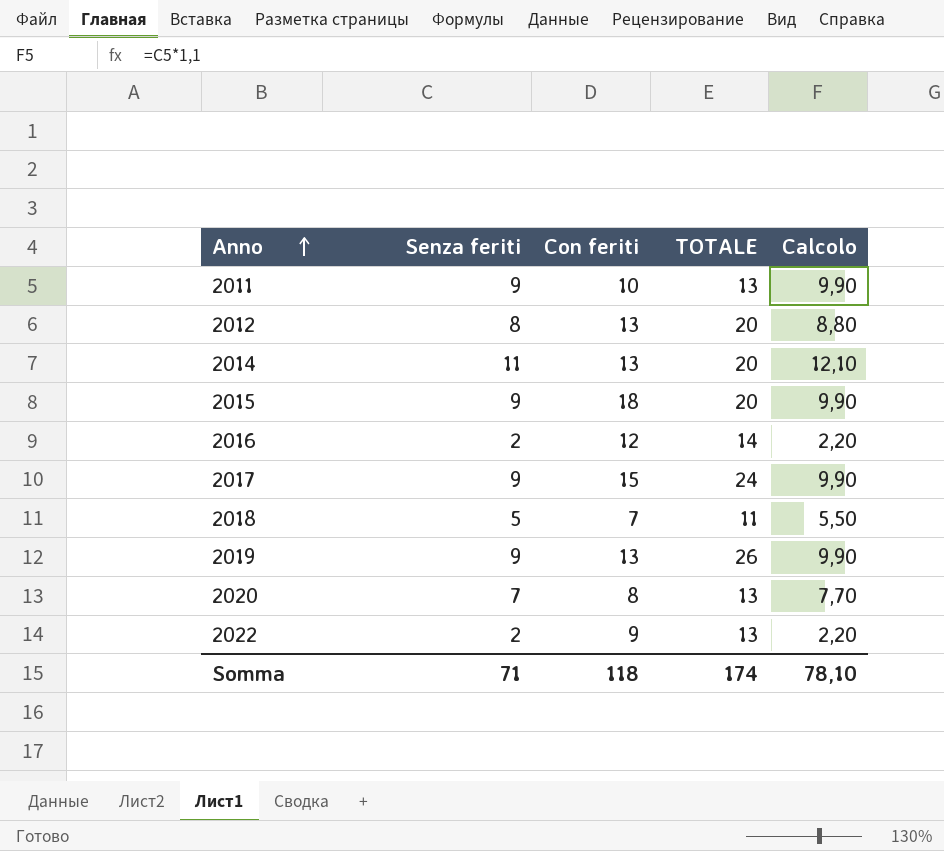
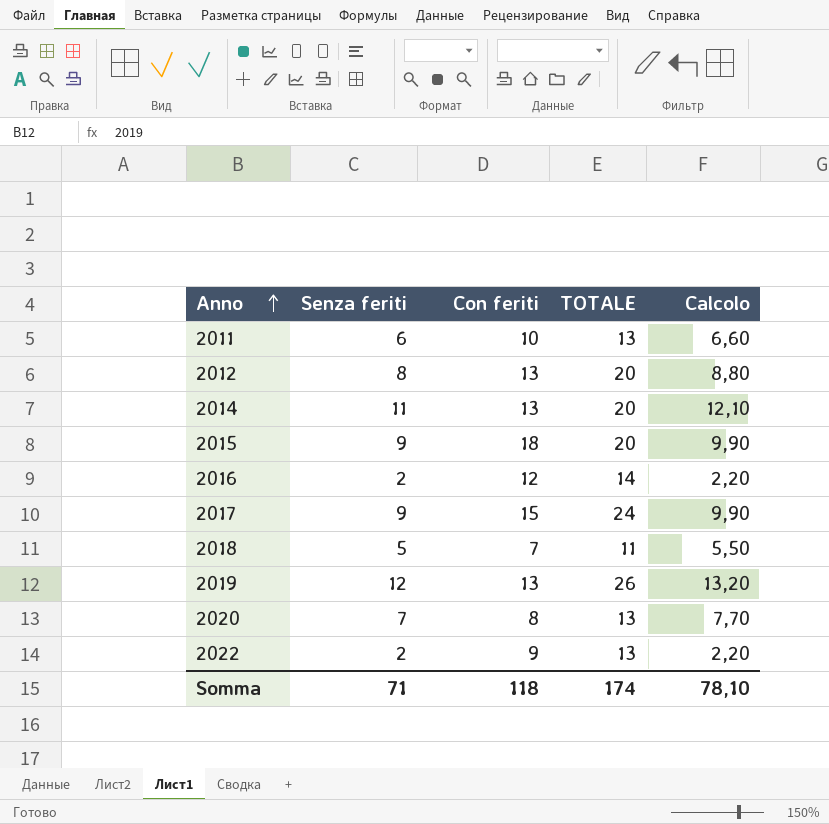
2011 | Senza feriti: 9 -> 6
2011 | Calcolo: 9,90 -> 6,60
2019 | Senza feriti: 9 -> 12
2019 | Calcolo: 9,90 -> 13,20

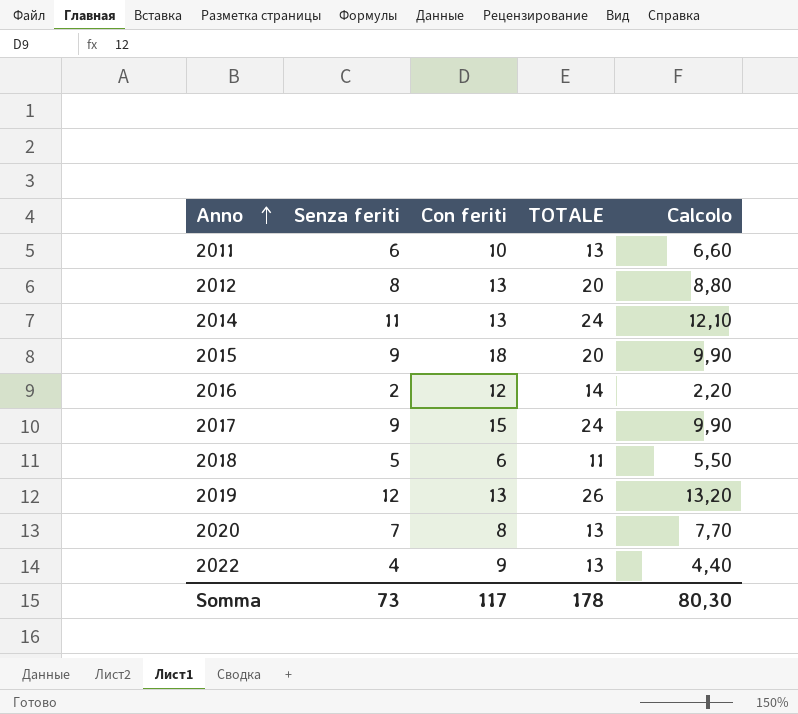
2014 | TOTALE: 20 -> 24
2018 | Con feriti: 7 -> 6
2022 | Senza feriti: 2 -> 4
2022 | Calcolo: 2,20 -> 4,40
Somma | Senza feriti: 71 -> 73
Somma | Con feriti: 118 -> 117
Somma | TOTALE: 174 -> 178
Somma | Calcolo: 78,10 -> 80,30

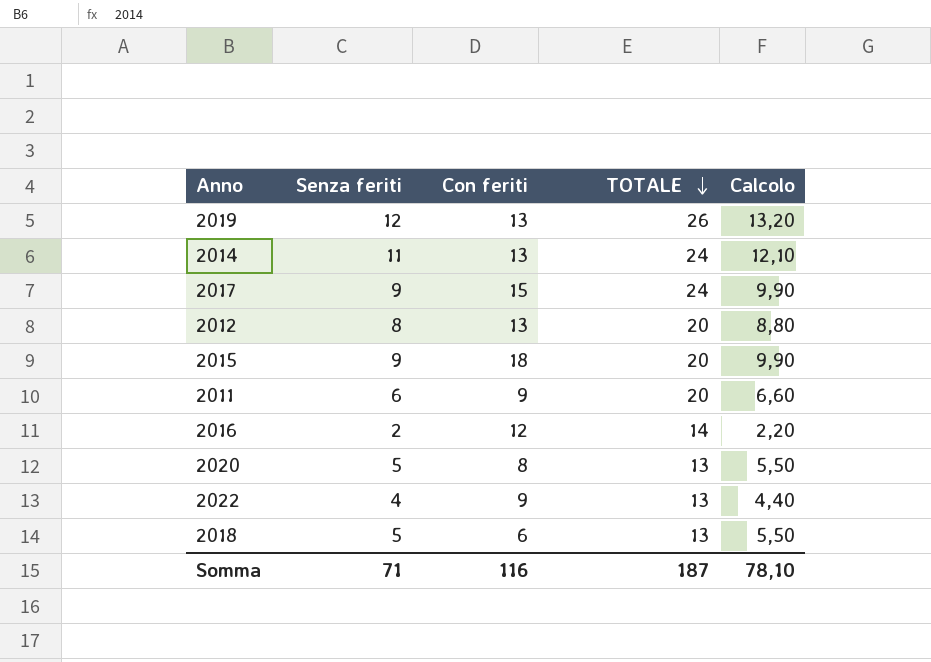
row order: Anno ascending -> TOTALE descending
2011 | Con feriti: 10 -> 9
2011 | TOTALE: 13 -> 20
2020 | Senza feriti: 7 -> 5
2020 | Calcolo: 7,70 -> 5,50
2018 | TOTALE: 11 -> 13
Somma | Senza feriti: 73 -> 71
Somma | Con feriti: 117 -> 116
Somma | TOTALE: 178 -> 187
Somma | Calcolo: 80,30 -> 78,10

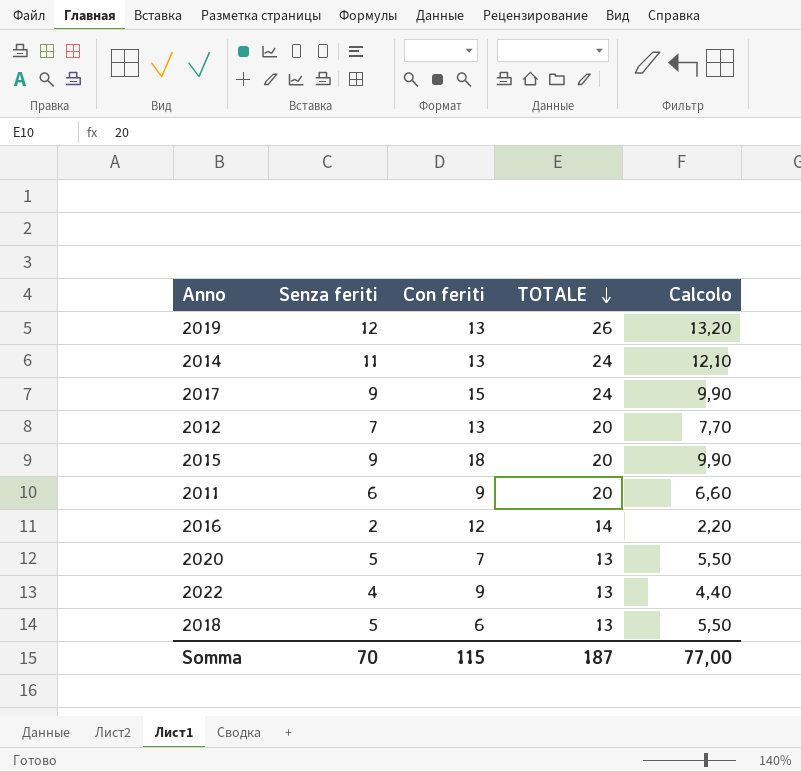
2012 | Senza feriti: 8 -> 7
2012 | Calcolo: 8,80 -> 7,70
2020 | Con feriti: 8 -> 7
Somma | Senza feriti: 71 -> 70
Somma | Con feriti: 116 -> 115
Somma | Calcolo: 78,10 -> 77,00

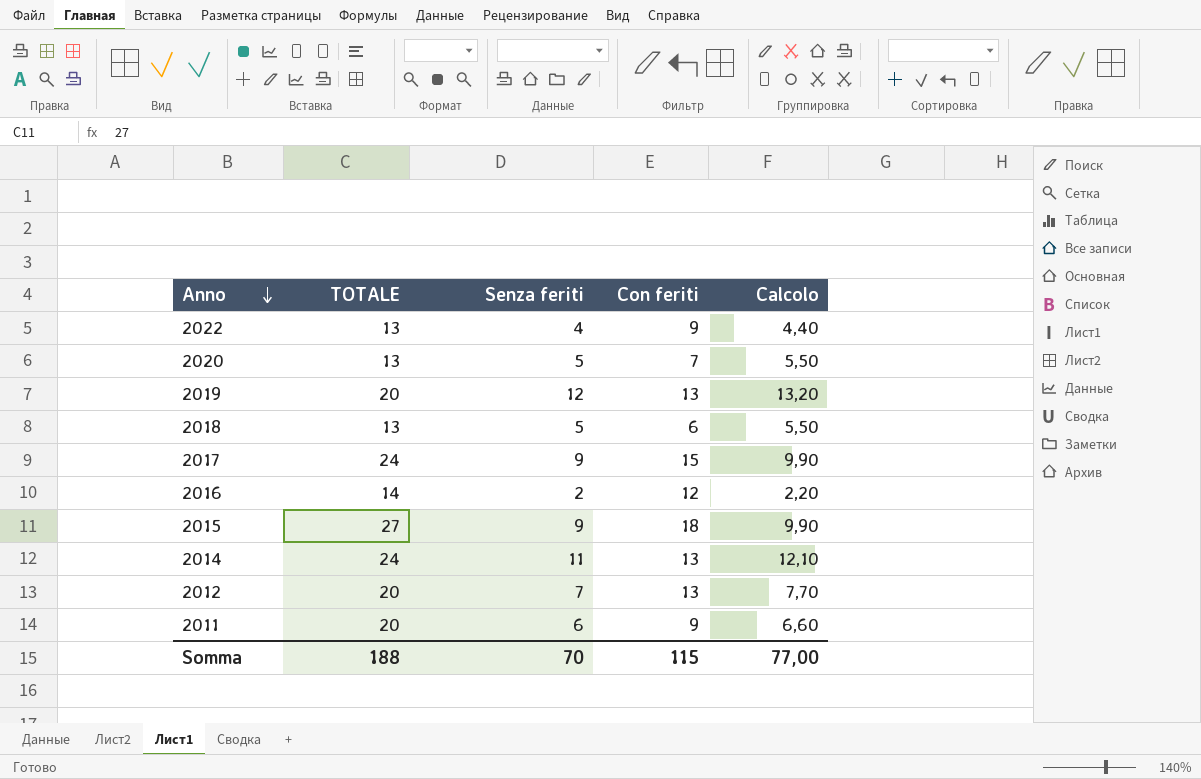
row order: TOTALE descending -> Anno descending
column TOTALE | position: 4 -> 2
2019 | TOTALE: 26 -> 20
2015 | TOTALE: 20 -> 27
Somma | TOTALE: 187 -> 188

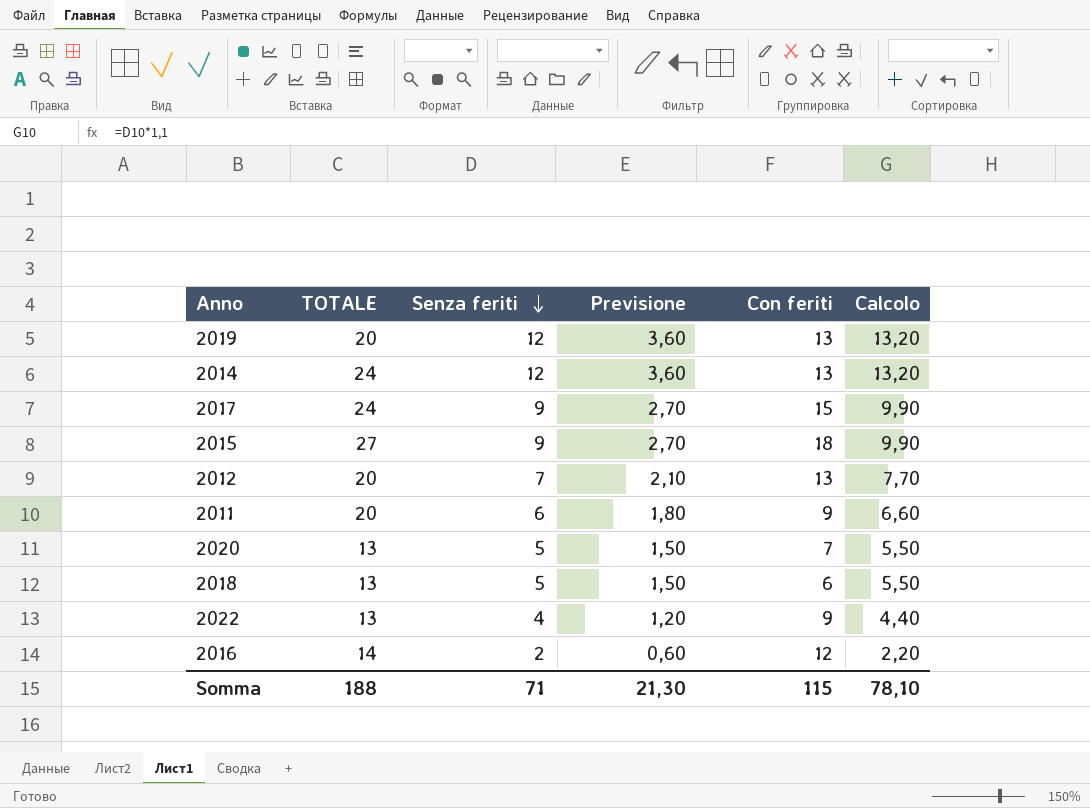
row order: Anno descending -> Senza feriti descending
column Previsione | formula: none -> [Senza feriti] * 0,3
2014 | Senza feriti: 11 -> 12
2014 | Calcolo: 12,10 -> 13,20
Somma | Senza feriti: 70 -> 71
Somma | Calcolo: 77,00 -> 78,10

